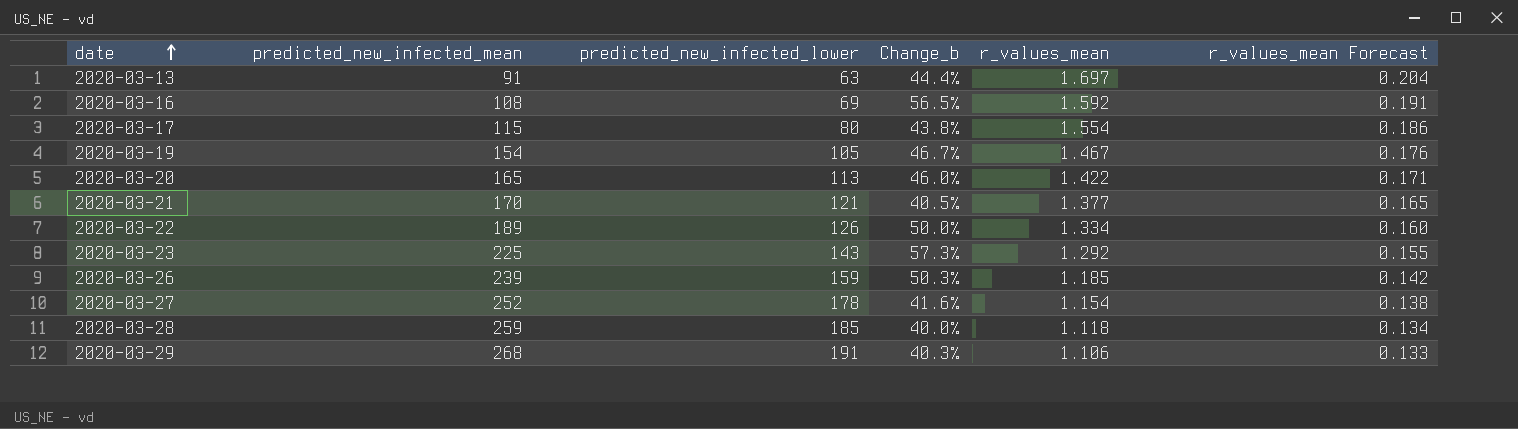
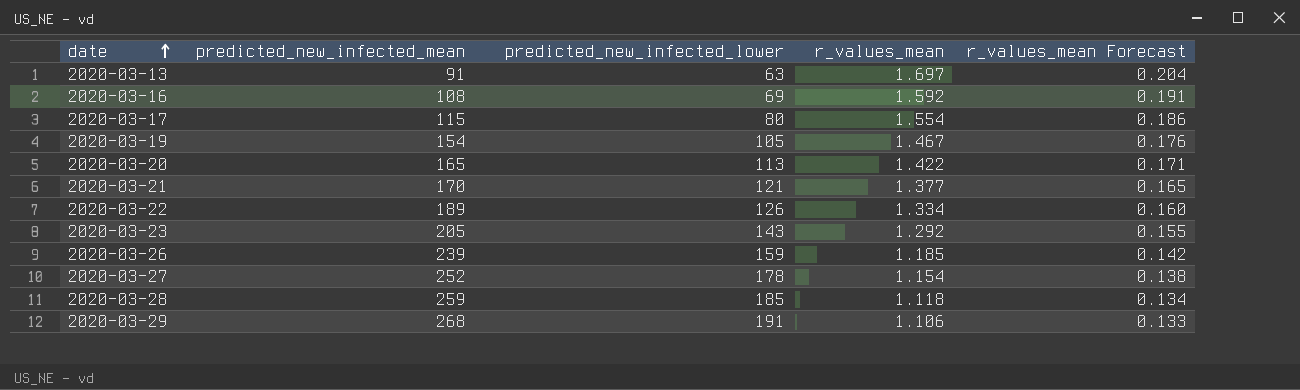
column Change_b | formula: ([predicted_new_infected_mean] - [predicted_new_infected_lower]) / [predicted_new_infected_lower] -> none
2020-03-23 | predicted_new_infected_mean: 225 -> 205

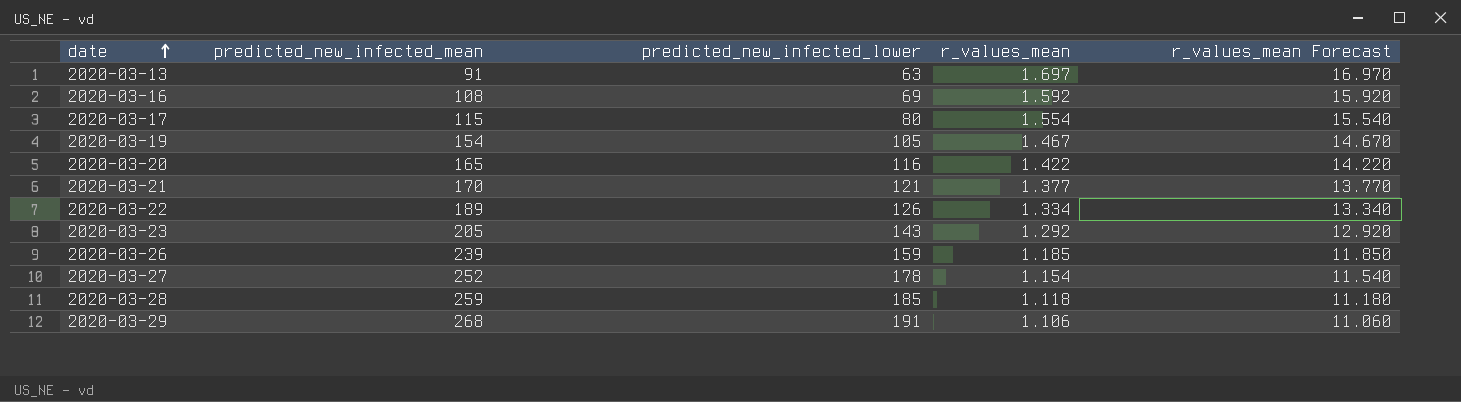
column r_values_mean Forecast | formula: [r_values_mean] * 0.12 -> [r_values_mean] * 10
2020-03-20 | predicted_new_infected_lower: 113 -> 116

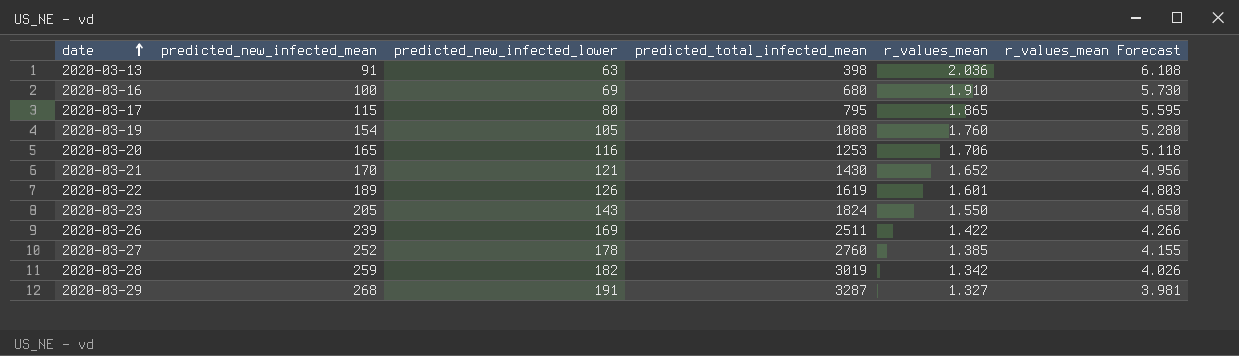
column predicted_total_infected_mean | position: none -> 4
column r_values_mean Forecast | formula: [r_values_mean] * 10 -> [r_values_mean] * 3
2020-03-13 | r_values_mean: 1.697 -> 2.036
2020-03-16 | predicted_new_infected_mean: 108 -> 100
2020-03-16 | r_values_mean: 1.592 -> 1.910
2020-03-17 | r_values_mean: 1.554 -> 1.865
2020-03-19 | r_values_mean: 1.467 -> 1.760
2020-03-20 | r_values_mean: 1.422 -> 1.706
2020-03-21 | r_values_mean: 1.377 -> 1.652
2020-03-22 | r_values_mean: 1.334 -> 1.601
2020-03-23 | r_values_mean: 1.292 -> 1.550
2020-03-26 | predicted_new_infected_lower: 159 -> 169
2020-03-26 | r_values_mean: 1.185 -> 1.422
2020-03-27 | r_values_mean: 1.154 -> 1.385
2020-03-28 | predicted_new_infected_lower: 185 -> 182
2020-03-28 | r_values_mean: 1.118 -> 1.342
2020-03-29 | r_values_mean: 1.106 -> 1.327

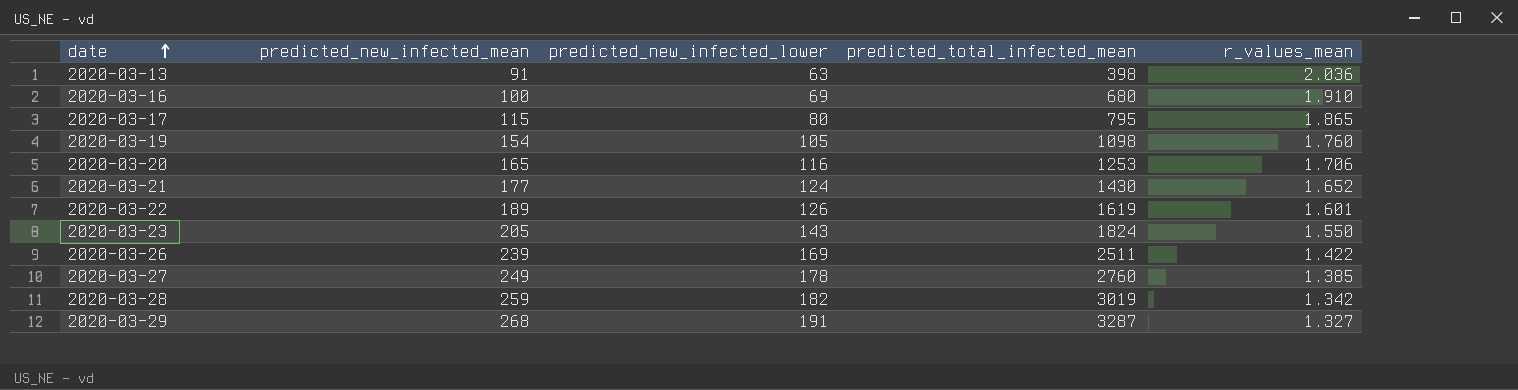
column r_values_mean Forecast | formula: [r_values_mean] * 3 -> none
2020-03-19 | predicted_total_infected_mean: 1088 -> 1098
2020-03-21 | predicted_new_infected_mean: 170 -> 177
2020-03-21 | predicted_new_infected_lower: 121 -> 124
2020-03-27 | predicted_new_infected_mean: 252 -> 249

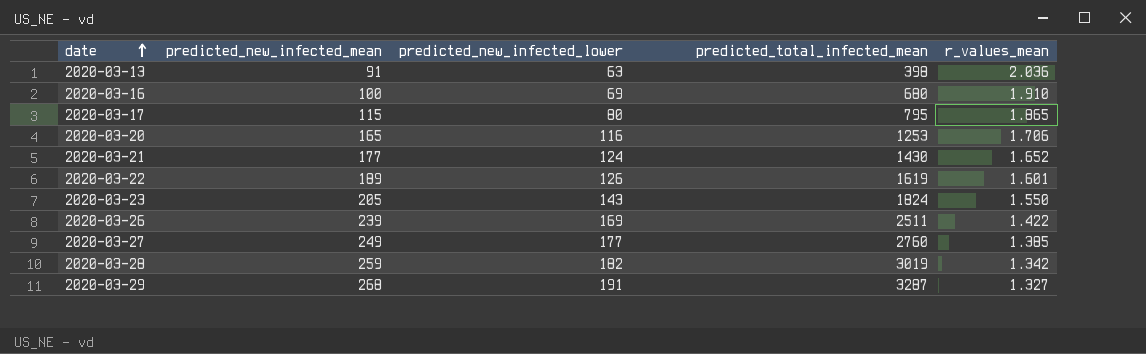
row 2020-03-19: 154 | 105 | 1098 | 1.760 -> none
2020-03-27 | predicted_new_infected_lower: 178 -> 177

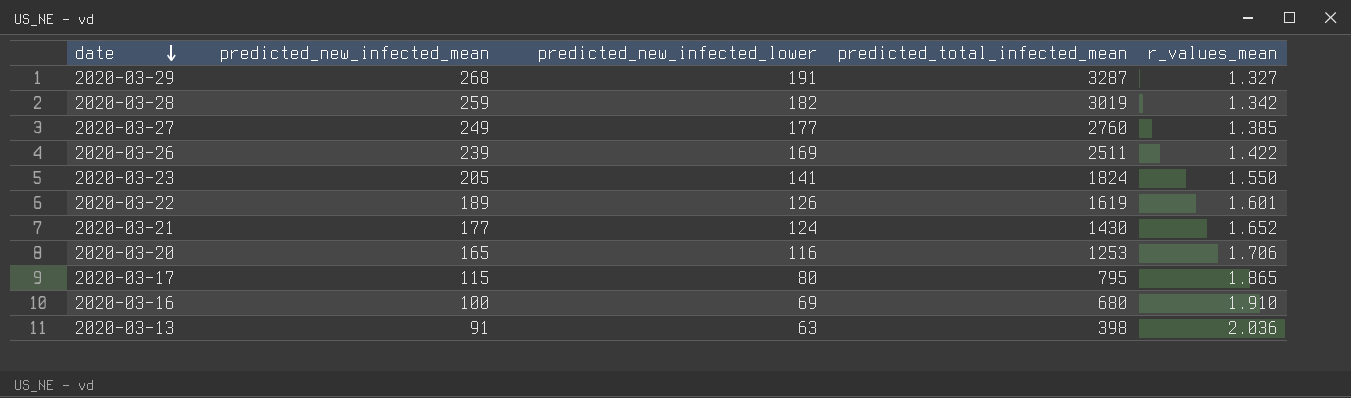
row order: date ascending -> date descending
2020-03-23 | predicted_new_infected_lower: 143 -> 141

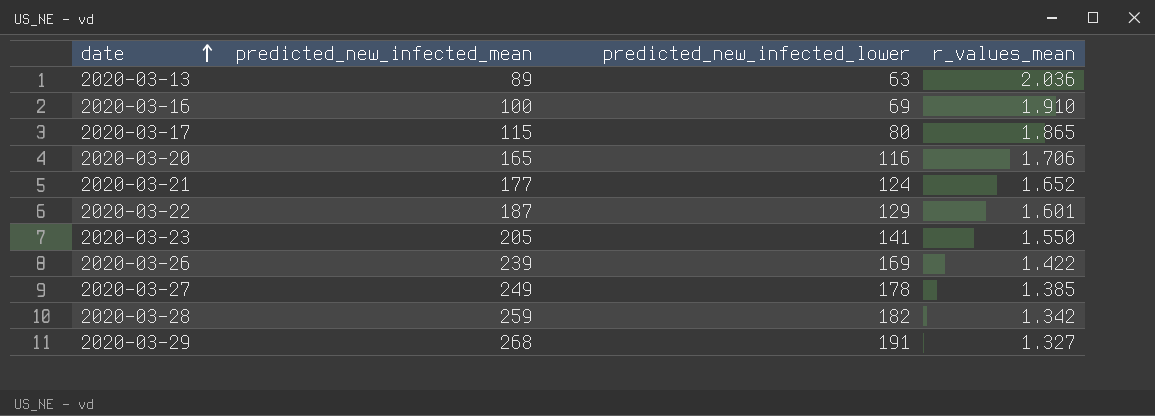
row order: date descending -> date ascending
column predicted_total_infected_mean | position: 4 -> none
2020-03-13 | predicted_new_infected_mean: 91 -> 89
2020-03-22 | predicted_new_infected_mean: 189 -> 187
2020-03-22 | predicted_new_infected_lower: 126 -> 129
2020-03-27 | predicted_new_infected_lower: 177 -> 178

